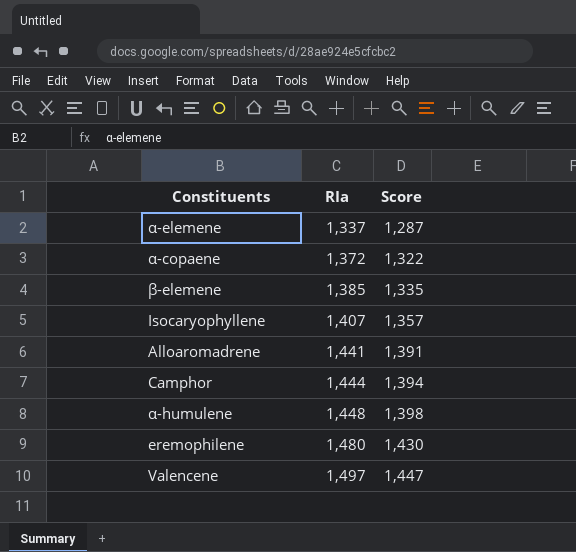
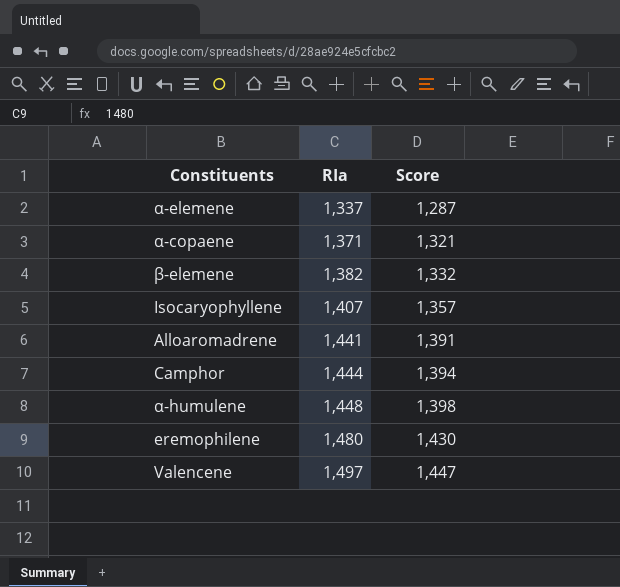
α-copaene | RIa: 1,372 -> 1,371
α-copaene | Score: 1,322 -> 1,321
β-elemene | RIa: 1,385 -> 1,382
β-elemene | Score: 1,335 -> 1,332

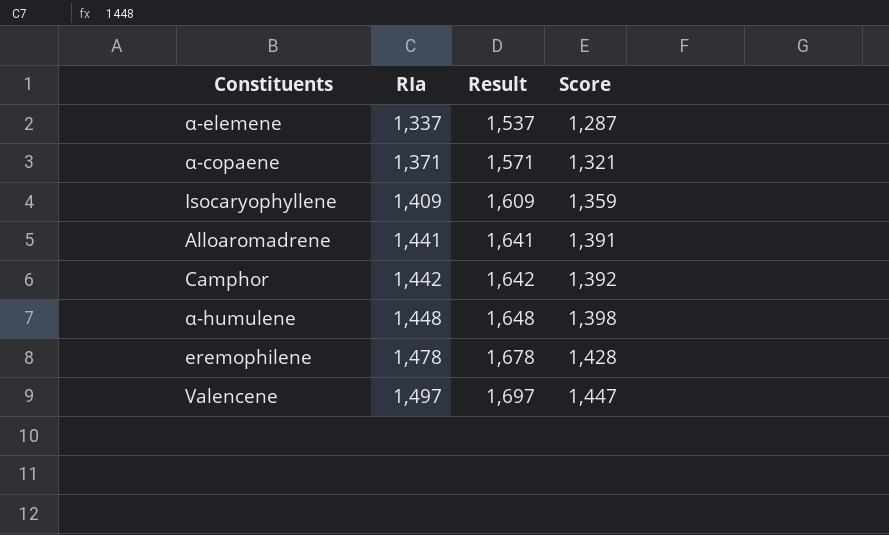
column Result | formula: none -> [RIa] + 200
row β-elemene: 1,382 | 1,332 -> none
Isocaryophyllene | RIa: 1,407 -> 1,409
Isocaryophyllene | Score: 1,357 -> 1,359
Camphor | RIa: 1,444 -> 1,442
Camphor | Score: 1,394 -> 1,392
eremophilene | RIa: 1,480 -> 1,478
eremophilene | Score: 1,430 -> 1,428

